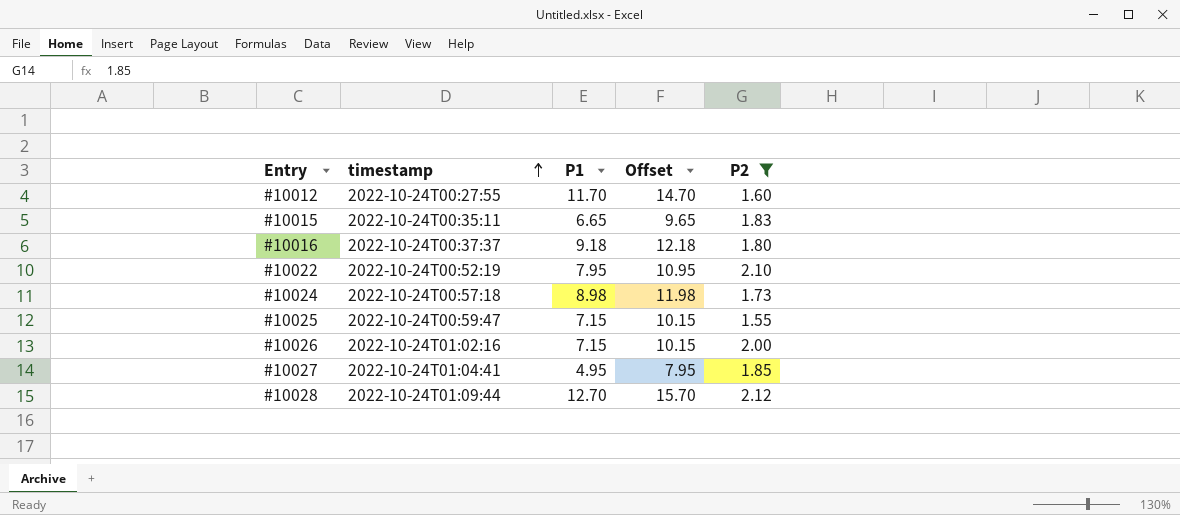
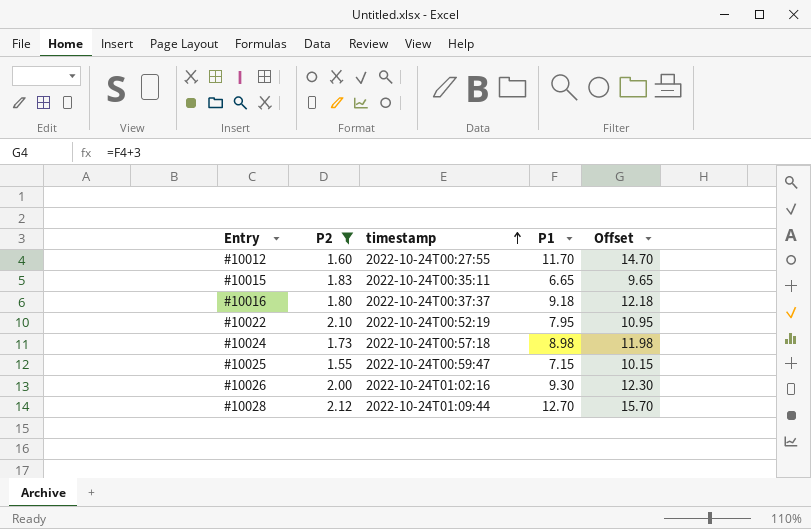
column P2 | position: 5 -> 2
row #10027: 2022-10-24T01:04:41 | 4.95 | 7.95 | 1.85 -> none
#10026 | P1: 7.15 -> 9.30
#10026 | Offset: 10.15 -> 12.30

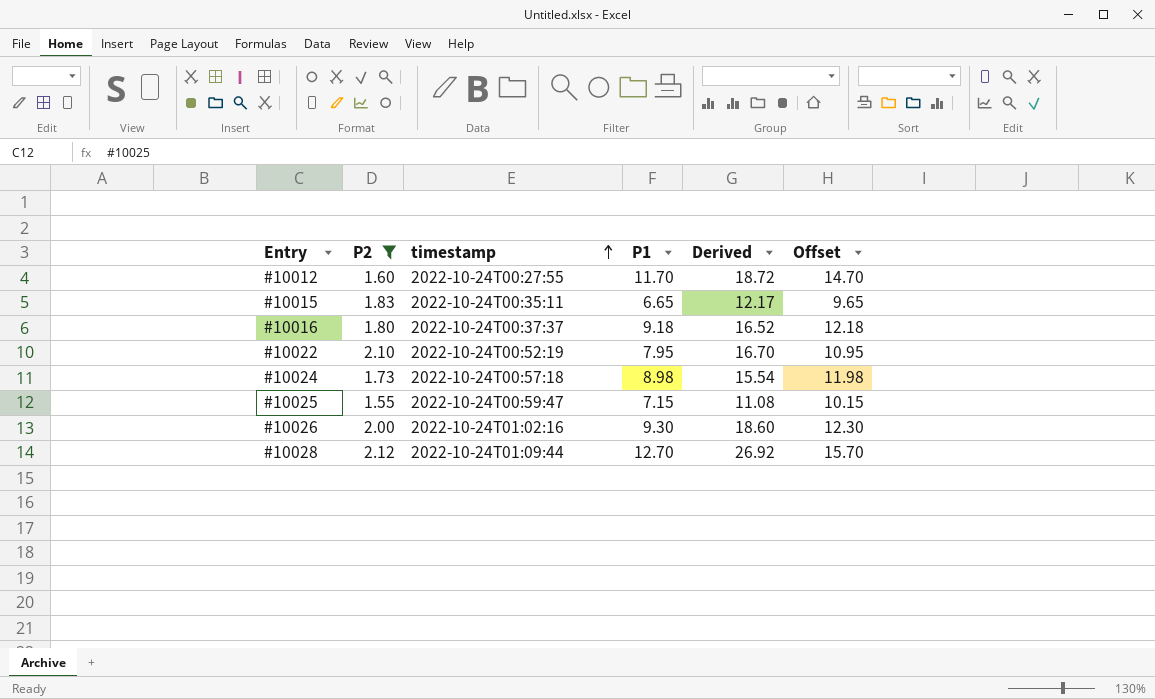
column Derived | formula: none -> [P2] * [P1]

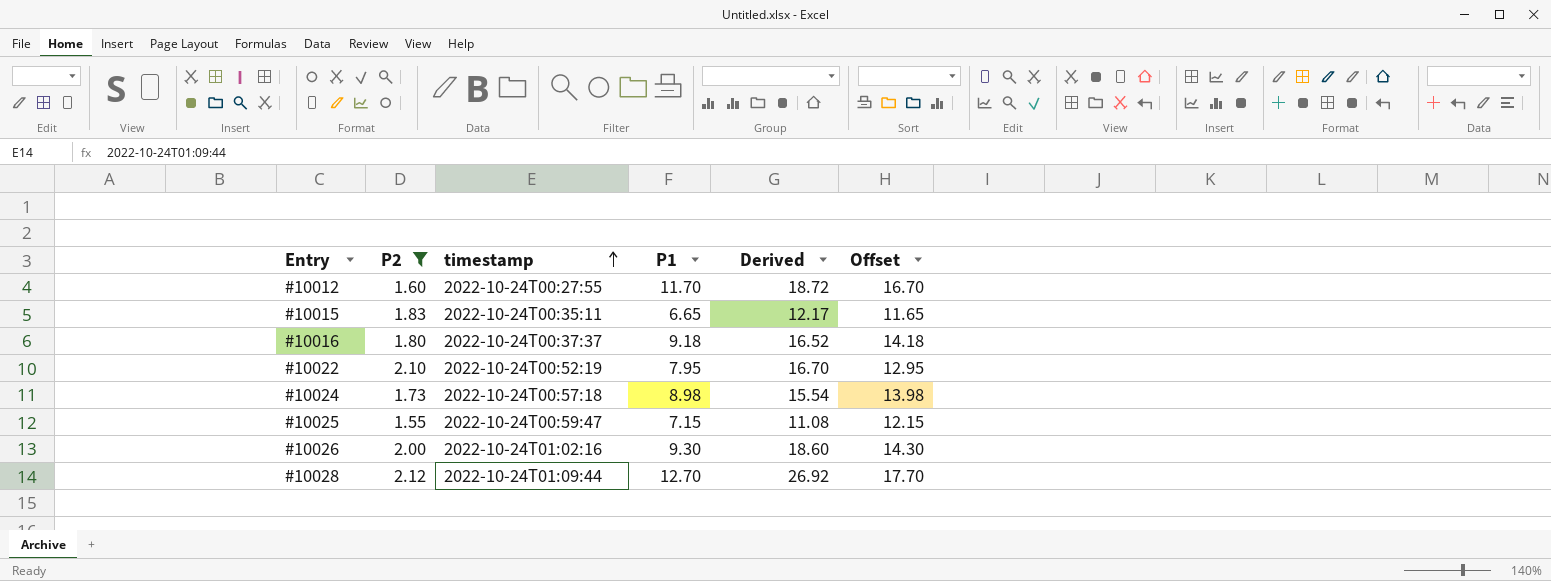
column Offset | formula: [P1] + 3 -> [P1] + 5

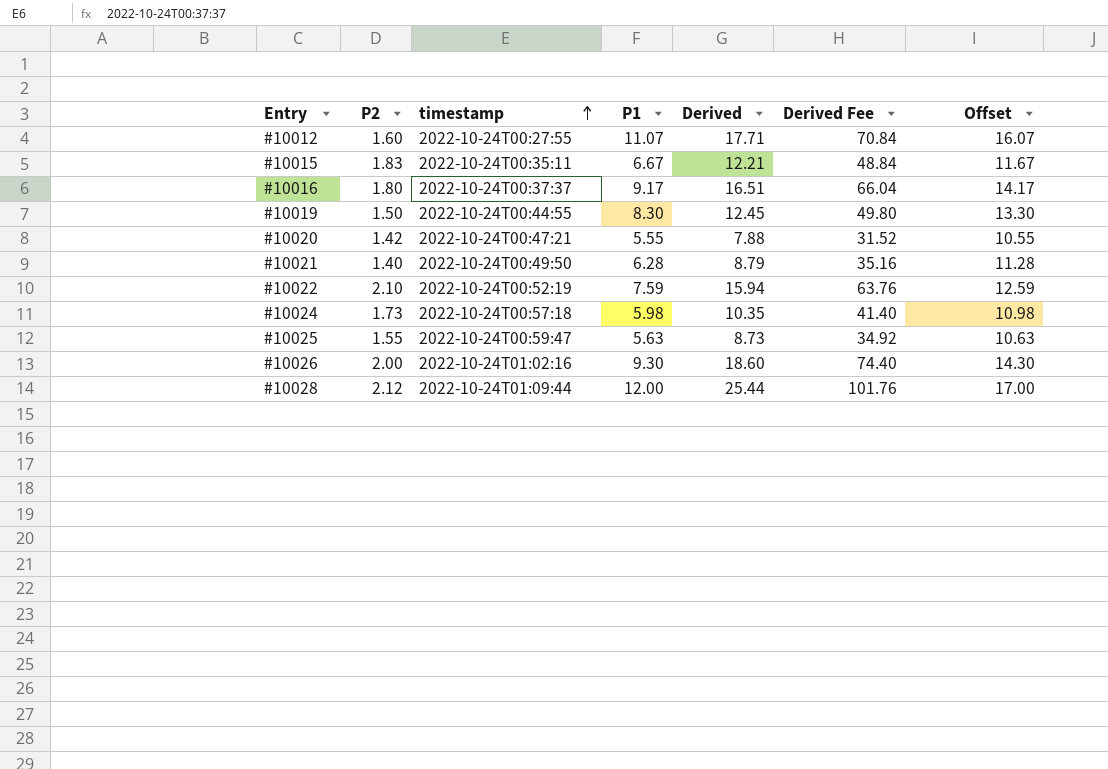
filter: P2 >= 1.55 -> none
column Derived Fee | formula: none -> [Derived] * 4
#10012 | P1: 11.70 -> 11.07
#10012 | Derived: 18.72 -> 17.71
#10012 | Offset: 16.70 -> 16.07
#10015 | P1: 6.65 -> 6.67
#10015 | Derived: 12.17 -> 12.21
#10015 | Offset: 11.65 -> 11.67
#10016 | P1: 9.18 -> 9.17
#10016 | Derived: 16.52 -> 16.51
#10016 | Offset: 14.18 -> 14.17
#10022 | P1: 7.95 -> 7.59
#10022 | Derived: 16.70 -> 15.94
#10022 | Offset: 12.95 -> 12.59
#10024 | P1: 8.98 -> 5.98
#10024 | Derived: 15.54 -> 10.35
#10024 | Offset: 13.98 -> 10.98
#10025 | P1: 7.15 -> 5.63
#10025 | Derived: 11.08 -> 8.73
#10025 | Offset: 12.15 -> 10.63
#10028 | P1: 12.70 -> 12.00
#10028 | Derived: 26.92 -> 25.44
#10028 | Offset: 17.70 -> 17.00

